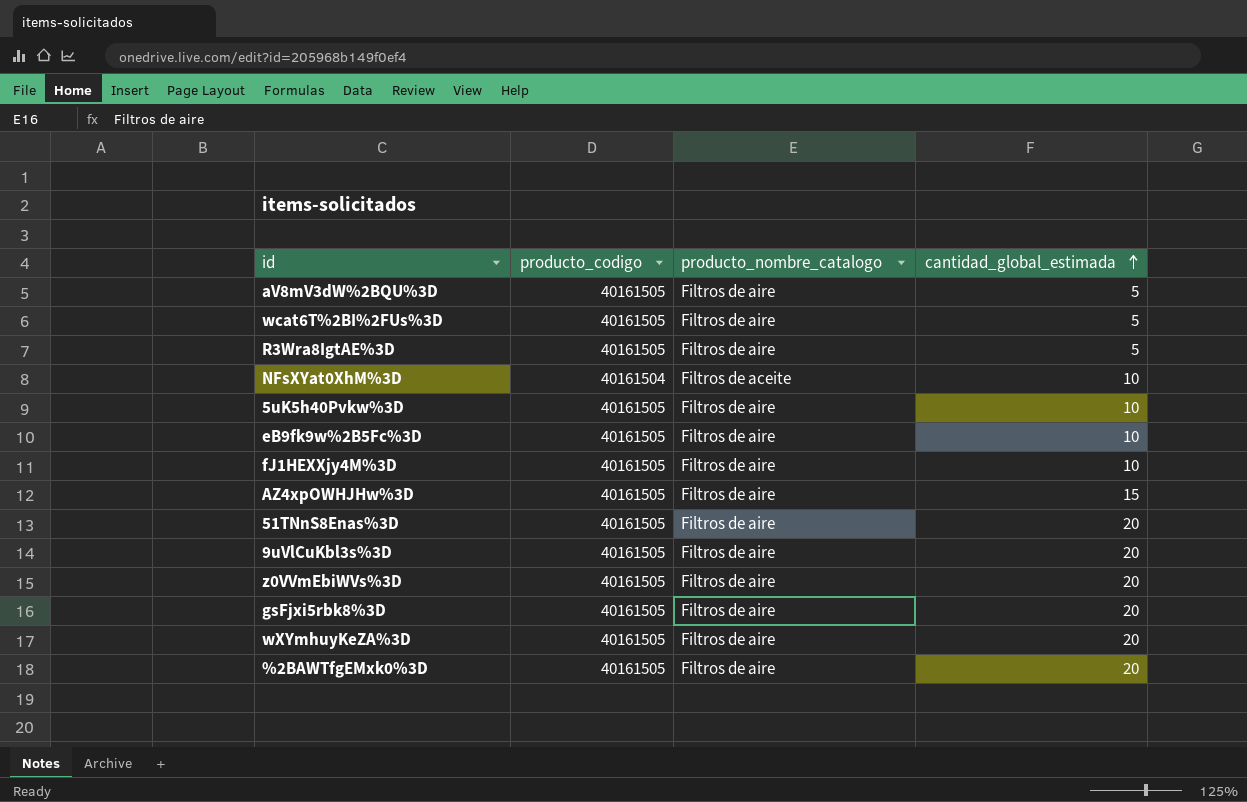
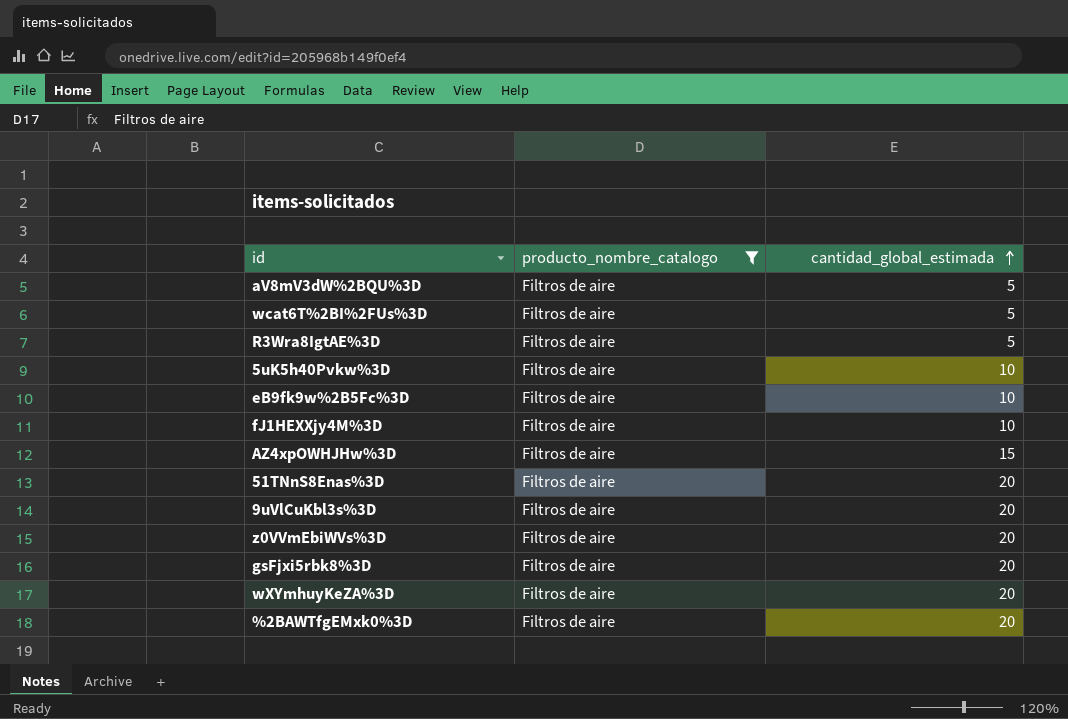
filter: none -> producto_nombre_catalogo = Filtros de aire
column producto_codigo | position: 2 -> none

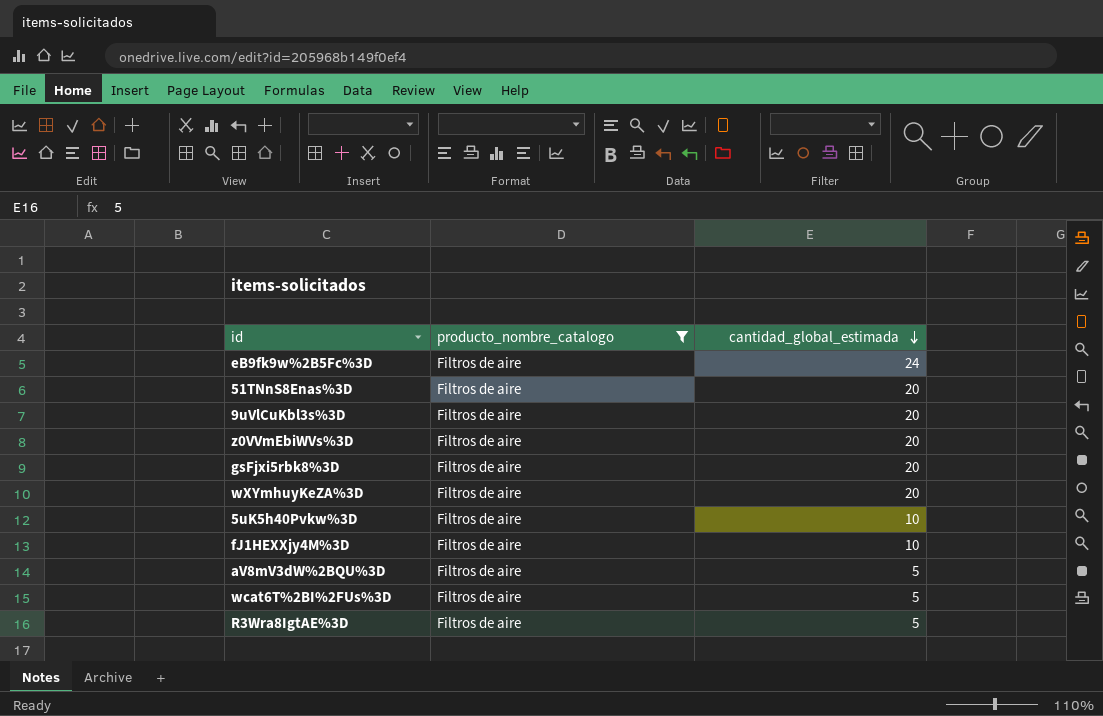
row order: cantidad_global_estimada ascending -> cantidad_global_estimada descending
row AZ4xpOWHJHw%3D: Filtros de aire | 15 -> none
row %2BAWTfgEMxk0%3D: Filtros de aire | 20 -> none
eB9fk9w%2B5Fc%3D | cantidad_global_estimada: 10 -> 24

